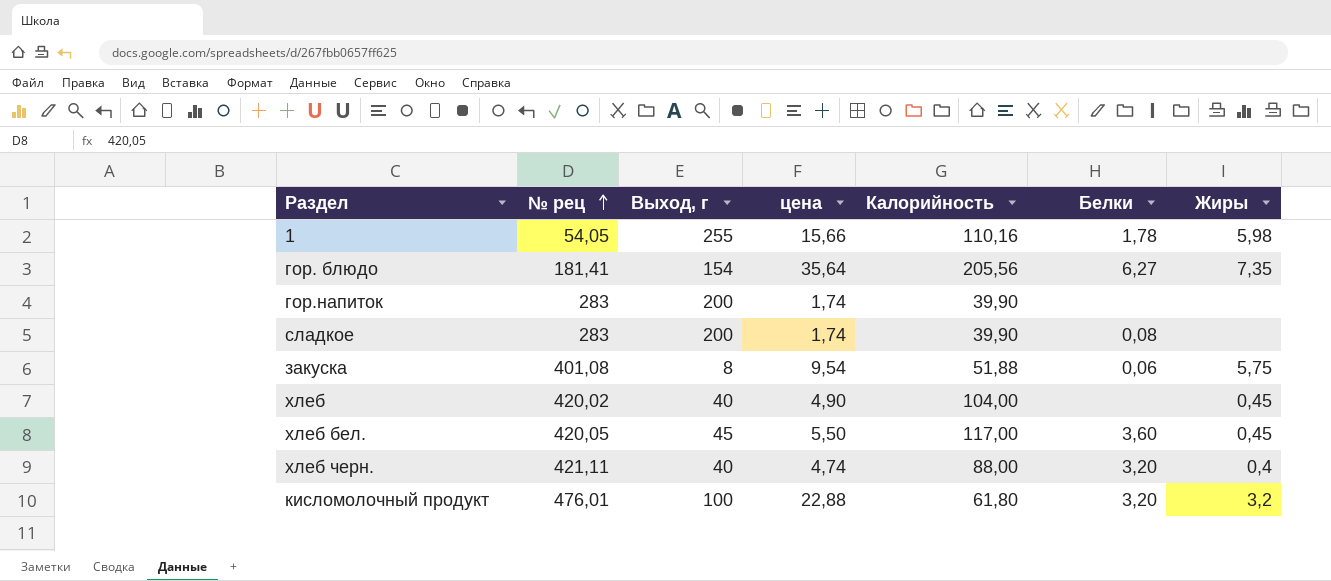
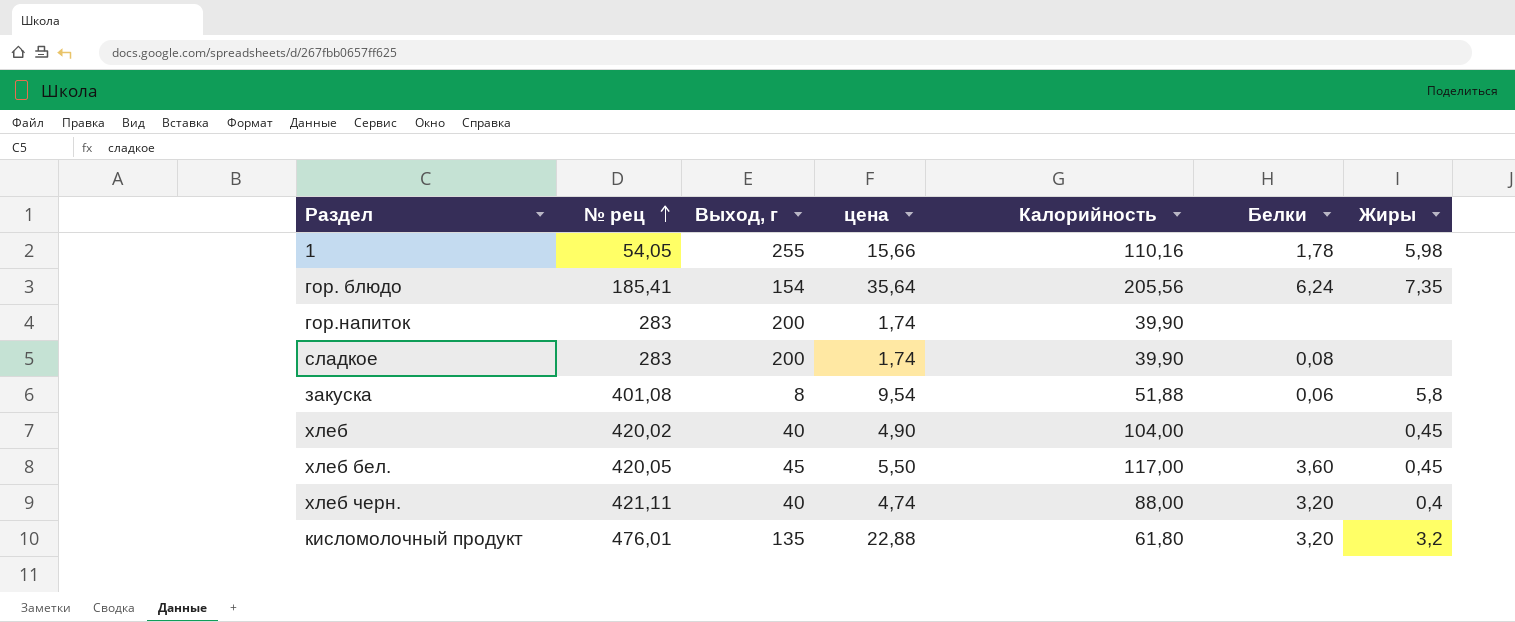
гор. блюдо | № рец: 181,41 -> 185,41
гор. блюдо | Белки: 6,27 -> 6,24
закуска | Жиры: 5,75 -> 5,8
кисломолочный продукт | Выход, г: 100 -> 135

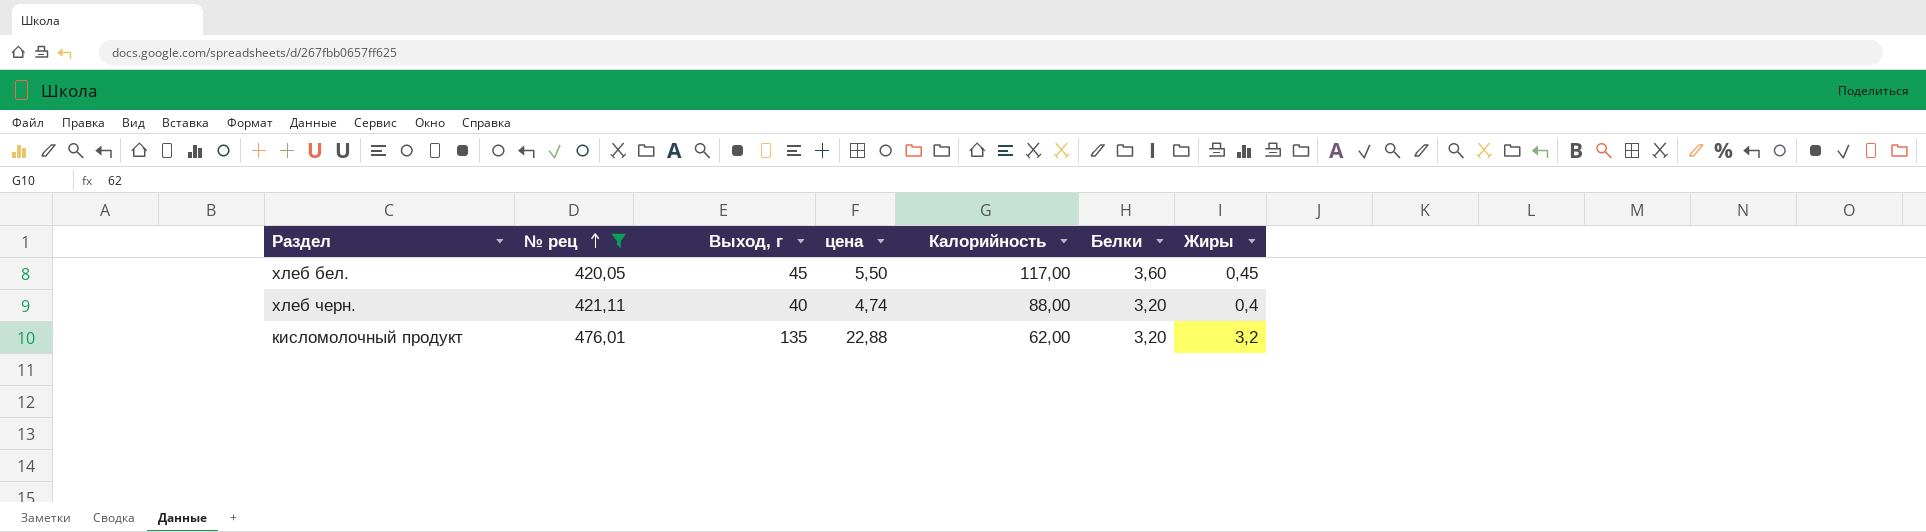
filter: none -> № рец >= 420,05
кисломолочный продукт | Калорийность: 61,80 -> 62,00

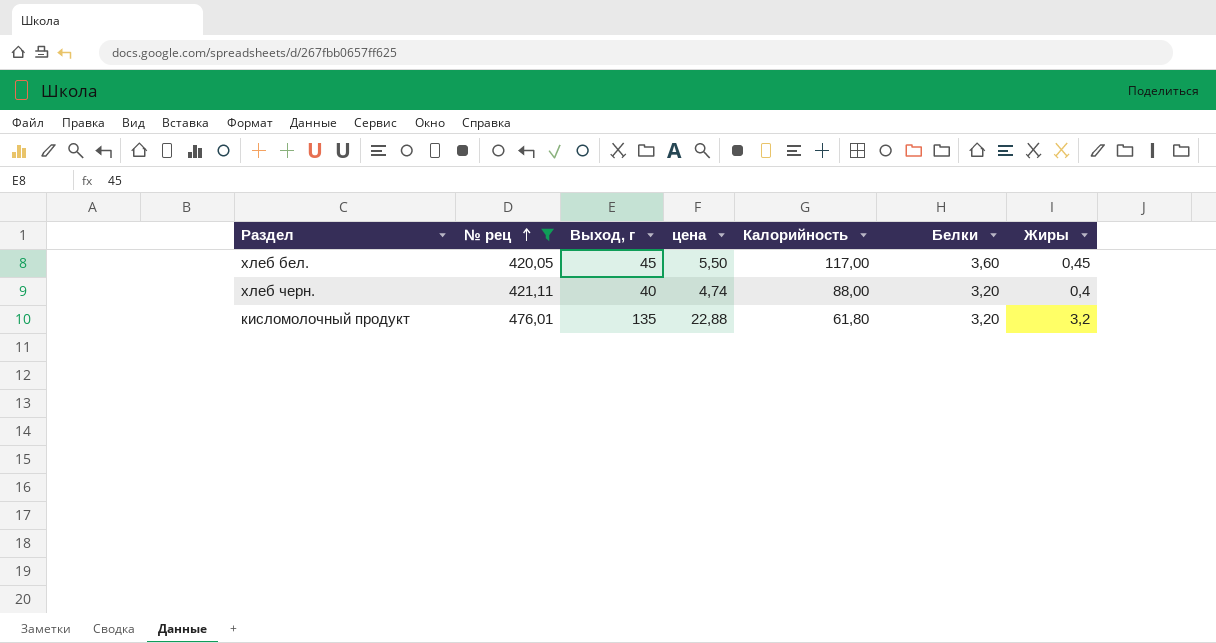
кисломолочный продукт | Калорийность: 62,00 -> 61,80

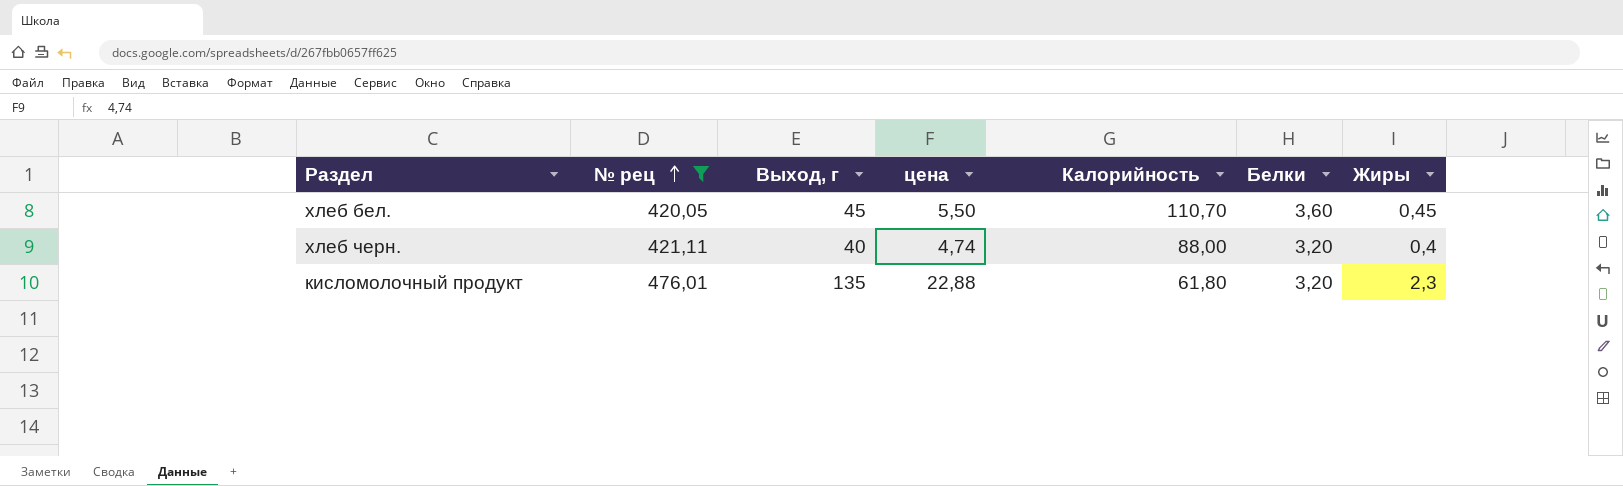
хлеб бел. | Калорийность: 117,00 -> 110,70
кисломолочный продукт | Жиры: 3,2 -> 2,3

